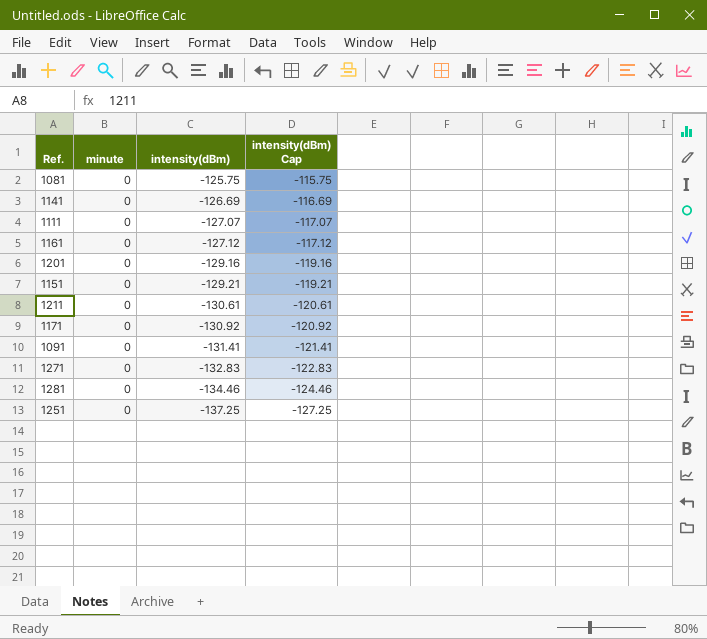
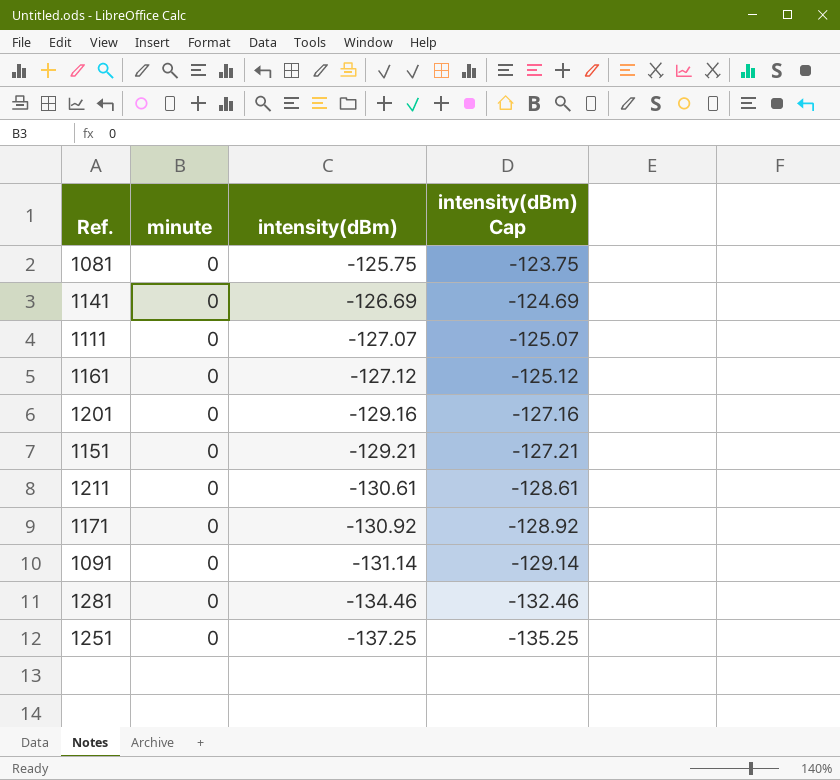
column intensity(dBm) Cap | formula: [intensity(dBm)] + 10 -> [intensity(dBm)] + 2
row 1271: 0 | -132.83 | -122.83 -> none
1091 | intensity(dBm): -131.41 -> -131.14

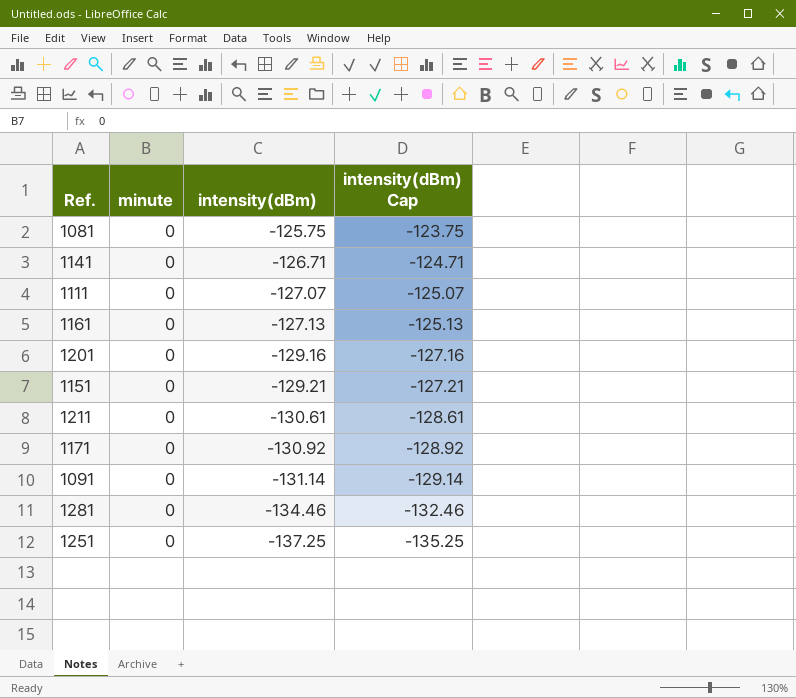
1141 | intensity(dBm): -126.69 -> -126.71
1141 | intensity(dBm) Cap: -124.69 -> -124.71
1161 | intensity(dBm): -127.12 -> -127.13
1161 | intensity(dBm) Cap: -125.12 -> -125.13

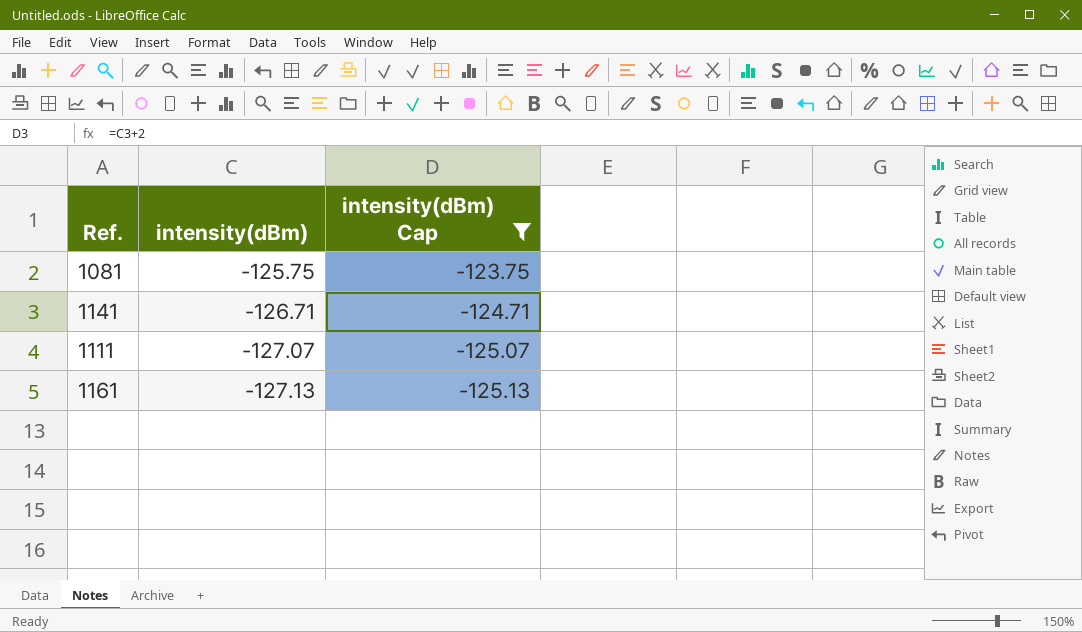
filter: none -> intensity(dBm) Cap >= -125.13
column minute | position: 2 -> none

